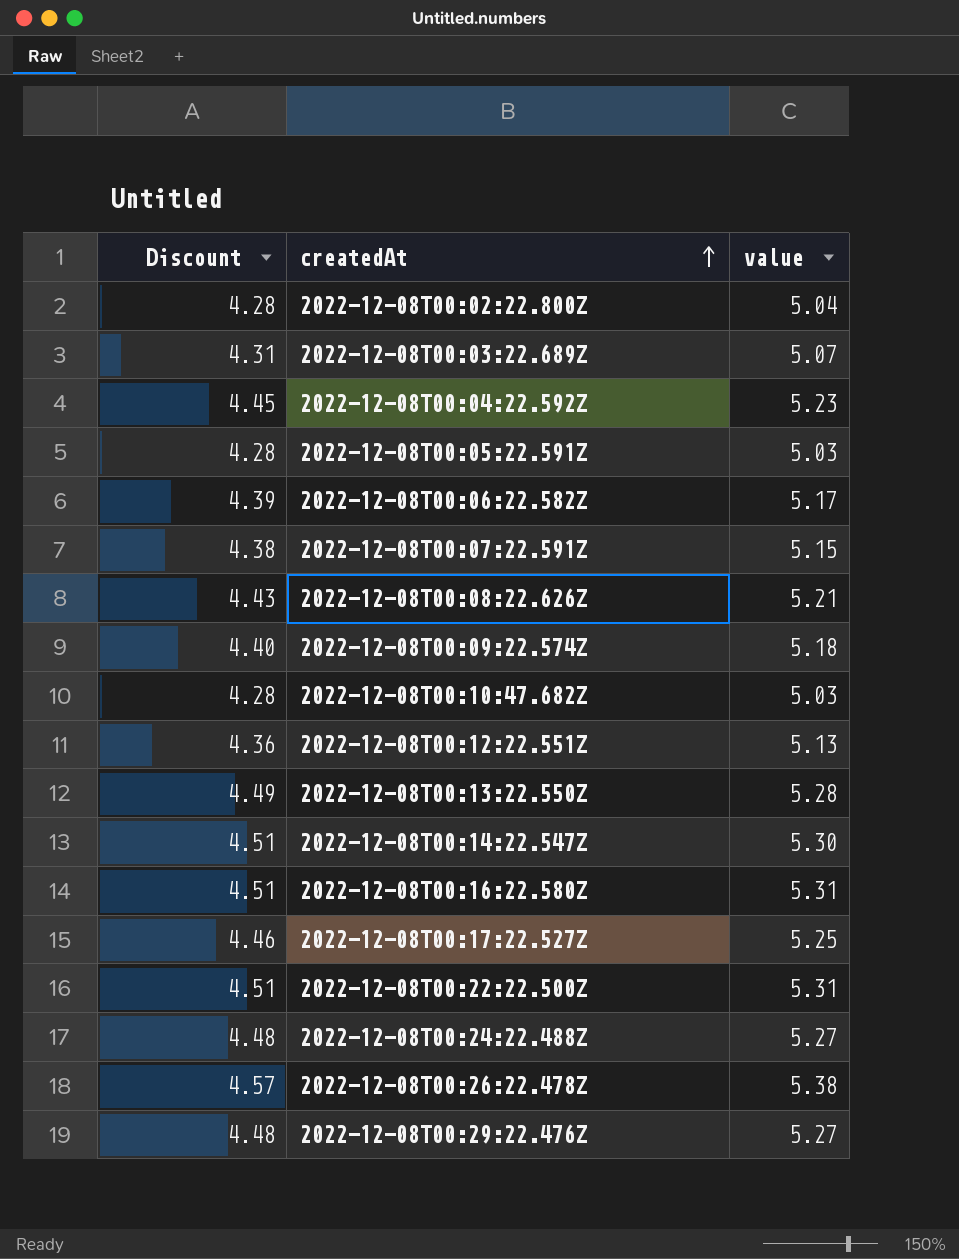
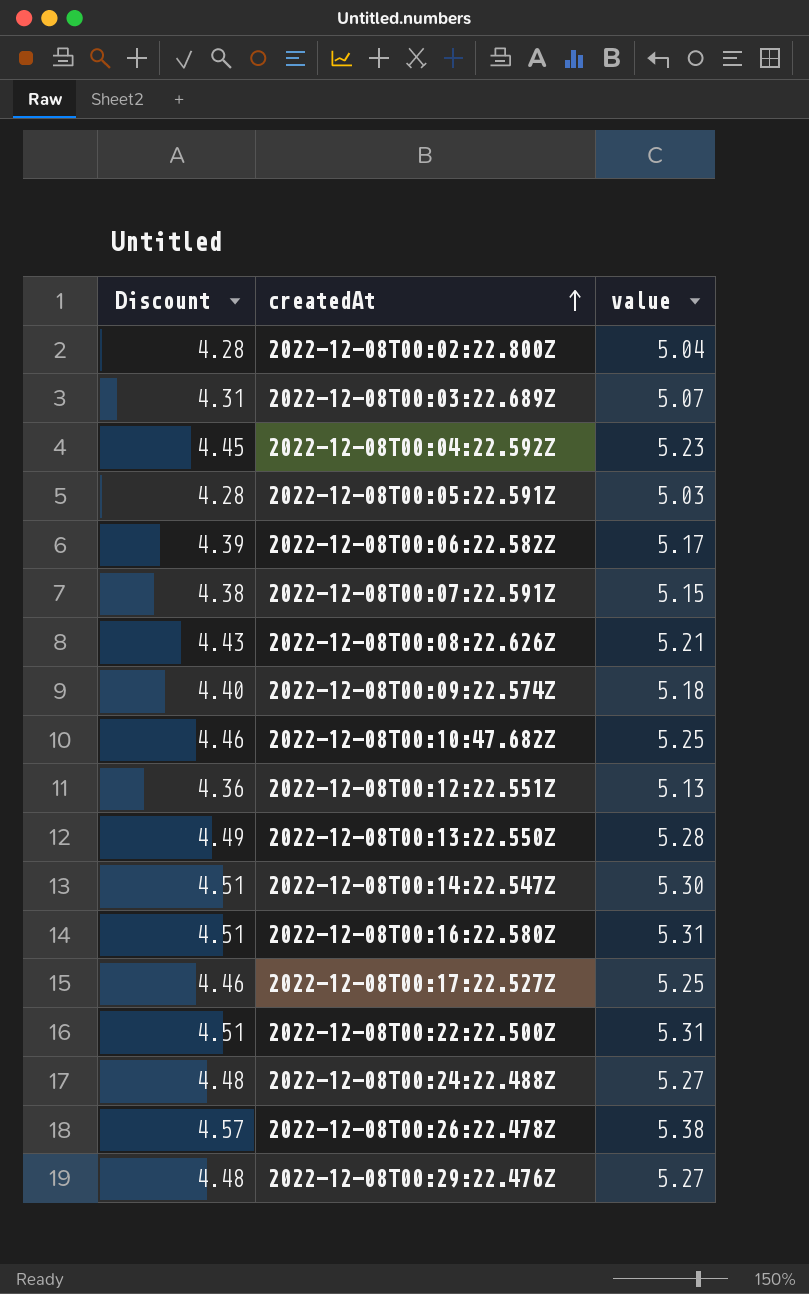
2022-12-08T00:10:47.682Z | Discount: 4.28 -> 4.46
2022-12-08T00:10:47.682Z | value: 5.03 -> 5.25

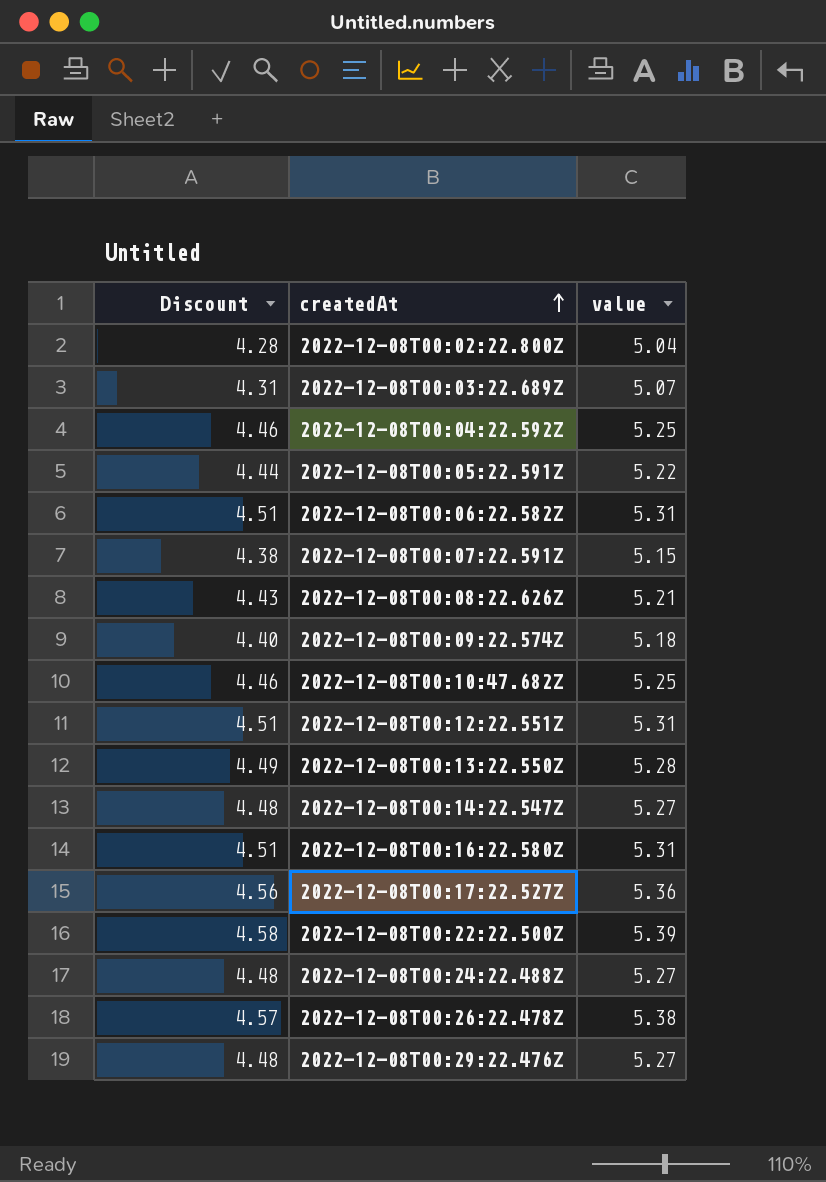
2022-12-08T00:04:22.592Z | Discount: 4.45 -> 4.46
2022-12-08T00:04:22.592Z | value: 5.23 -> 5.25
2022-12-08T00:05:22.591Z | Discount: 4.28 -> 4.44
2022-12-08T00:05:22.591Z | value: 5.03 -> 5.22
2022-12-08T00:06:22.582Z | Discount: 4.39 -> 4.51
2022-12-08T00:06:22.582Z | value: 5.17 -> 5.31
2022-12-08T00:12:22.551Z | Discount: 4.36 -> 4.51
2022-12-08T00:12:22.551Z | value: 5.13 -> 5.31
2022-12-08T00:14:22.547Z | Discount: 4.51 -> 4.48
2022-12-08T00:14:22.547Z | value: 5.30 -> 5.27
2022-12-08T00:17:22.527Z | Discount: 4.46 -> 4.56
2022-12-08T00:17:22.527Z | value: 5.25 -> 5.36
2022-12-08T00:22:22.500Z | Discount: 4.51 -> 4.58
2022-12-08T00:22:22.500Z | value: 5.31 -> 5.39

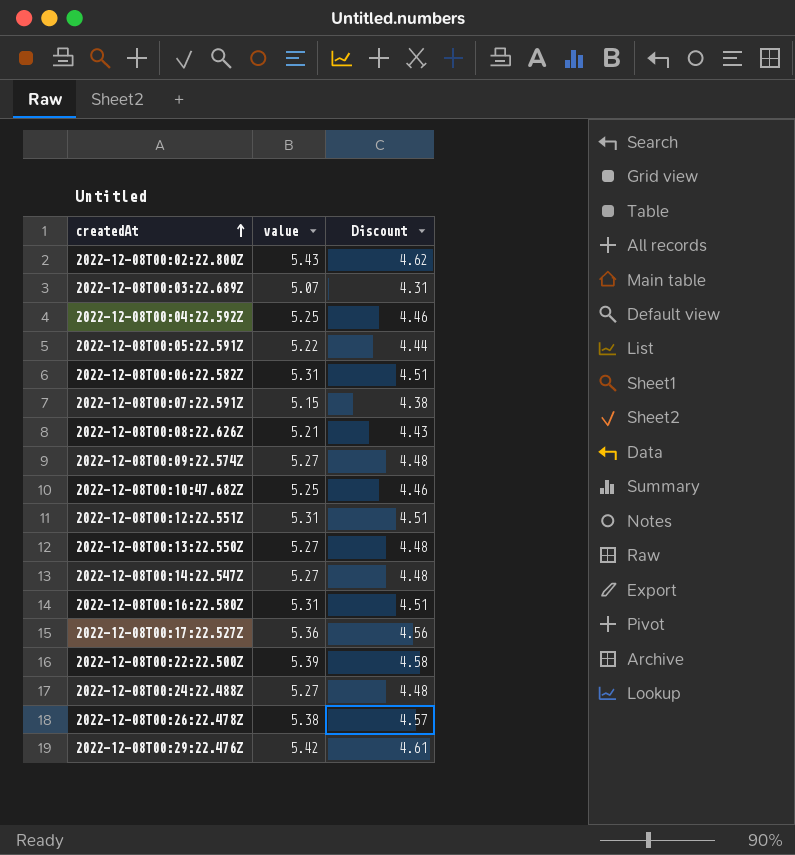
column Discount | position: 1 -> 3
2022-12-08T00:02:22.800Z | value: 5.04 -> 5.43
2022-12-08T00:02:22.800Z | Discount: 4.28 -> 4.62
2022-12-08T00:09:22.574Z | value: 5.18 -> 5.27
2022-12-08T00:09:22.574Z | Discount: 4.40 -> 4.48
2022-12-08T00:13:22.550Z | value: 5.28 -> 5.27
2022-12-08T00:13:22.550Z | Discount: 4.49 -> 4.48
2022-12-08T00:29:22.476Z | value: 5.27 -> 5.42
2022-12-08T00:29:22.476Z | Discount: 4.48 -> 4.61

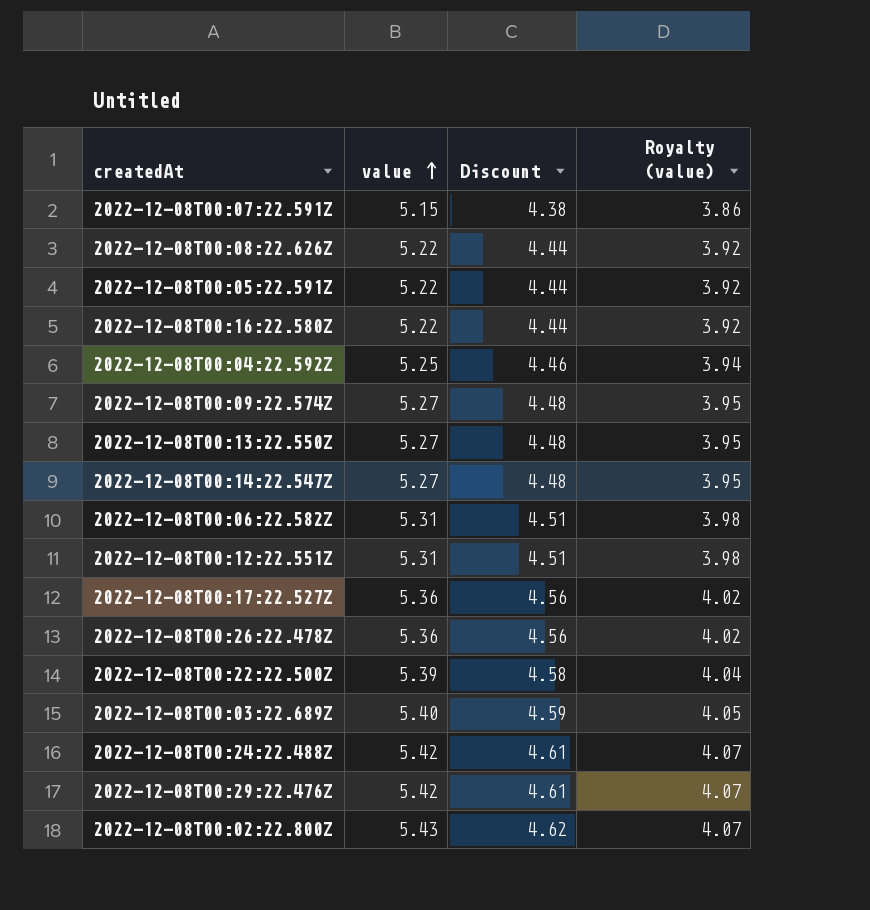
row order: createdAt ascending -> value ascending
column Royalty (value) | formula: none -> [value] * 0.75
row 2022-12-08T00:10:47.682Z: 5.25 | 4.46 -> none
2022-12-08T00:08:22.626Z | value: 5.21 -> 5.22
2022-12-08T00:08:22.626Z | Discount: 4.43 -> 4.44
2022-12-08T00:16:22.580Z | value: 5.31 -> 5.22
2022-12-08T00:16:22.580Z | Discount: 4.51 -> 4.44
2022-12-08T00:26:22.478Z | value: 5.38 -> 5.36
2022-12-08T00:26:22.478Z | Discount: 4.57 -> 4.56
2022-12-08T00:03:22.689Z | value: 5.07 -> 5.40
2022-12-08T00:03:22.689Z | Discount: 4.31 -> 4.59
2022-12-08T00:24:22.488Z | value: 5.27 -> 5.42
2022-12-08T00:24:22.488Z | Discount: 4.48 -> 4.61

